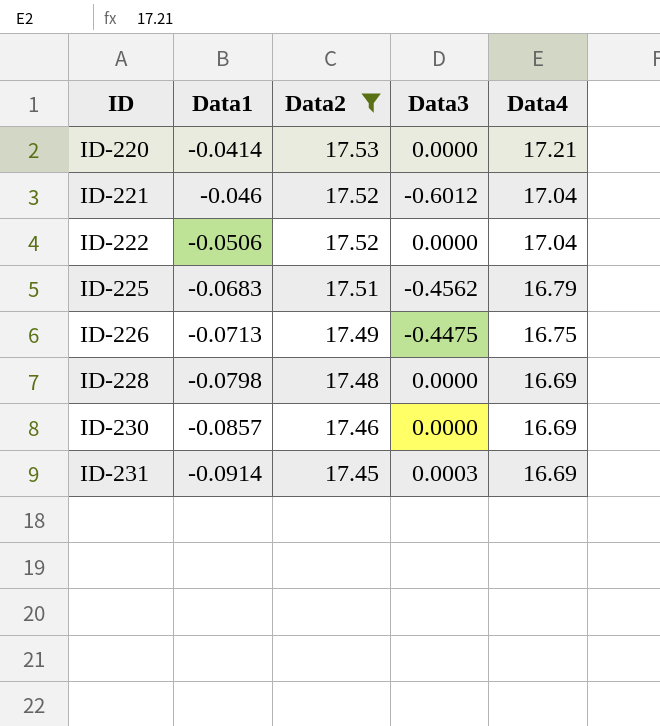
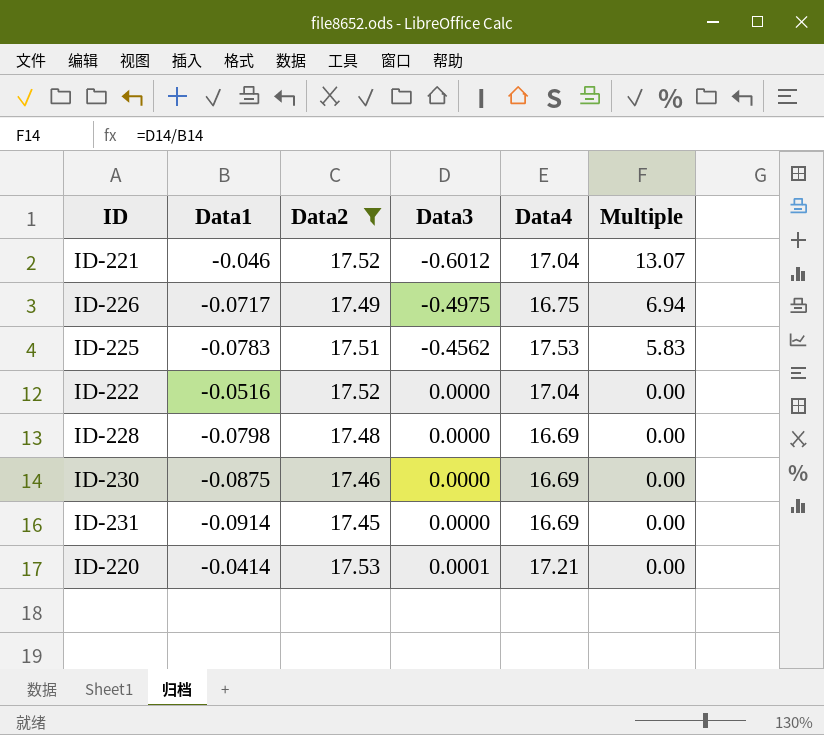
row order: ID ascending -> Data3 ascending
column Multiple | formula: none -> [Data3] / [Data1]
ID-226 | Data1: -0.0713 -> -0.0717
ID-226 | Data3: -0.4475 -> -0.4975
ID-225 | Data1: -0.0683 -> -0.0783
ID-225 | Data4: 16.79 -> 17.53
ID-222 | Data1: -0.0506 -> -0.0516
ID-230 | Data1: -0.0857 -> -0.0875
ID-231 | Data3: 0.0003 -> 0.0000
ID-220 | Data3: 0.0000 -> 0.0001

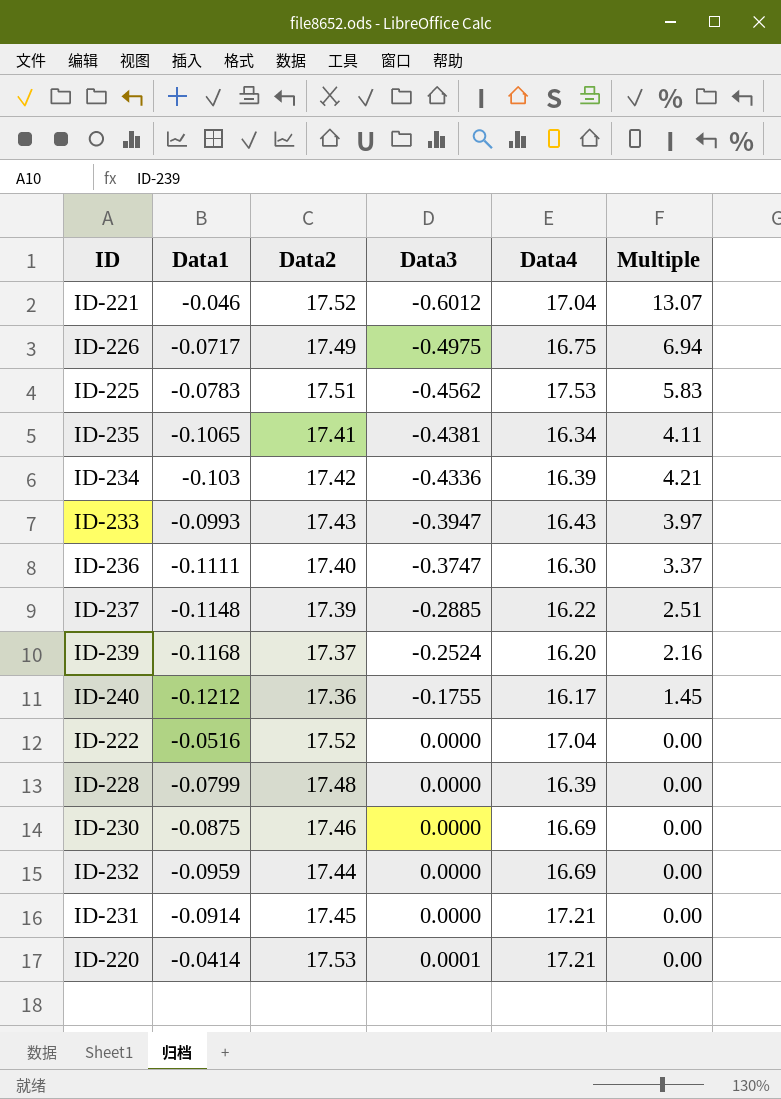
filter: Data2 >= 17.45 -> none
ID-228 | Data1: -0.0798 -> -0.0799
ID-228 | Data4: 16.69 -> 16.39
ID-231 | Data4: 16.69 -> 17.21

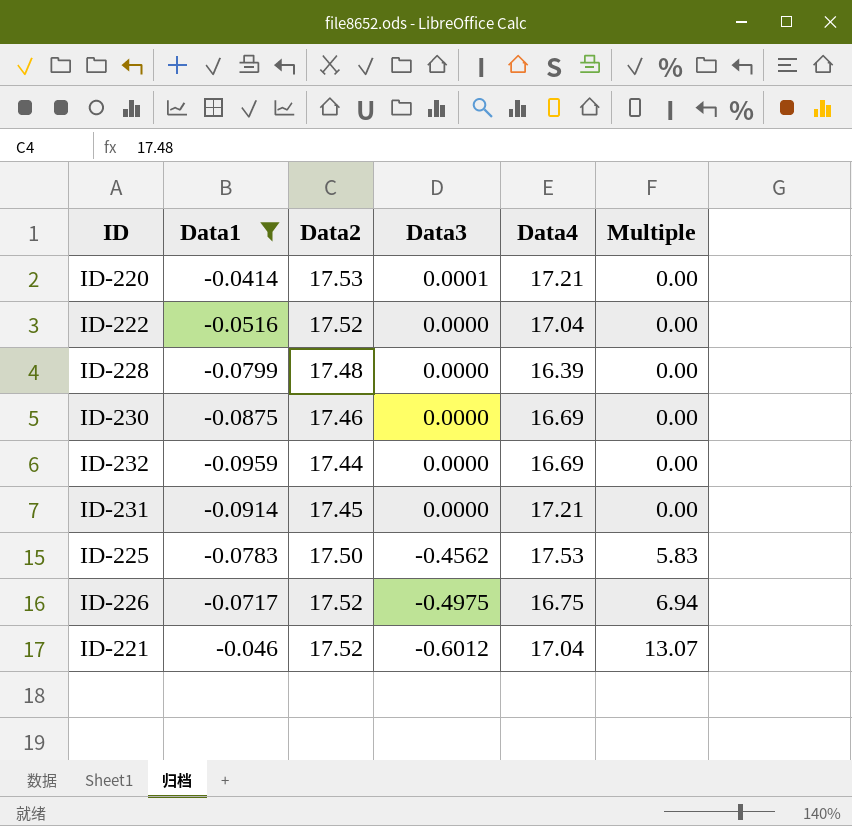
filter: none -> Data1 >= -0.0959
row order: Data3 ascending -> Data3 descending
ID-225 | Data2: 17.51 -> 17.50
ID-226 | Data2: 17.49 -> 17.52

